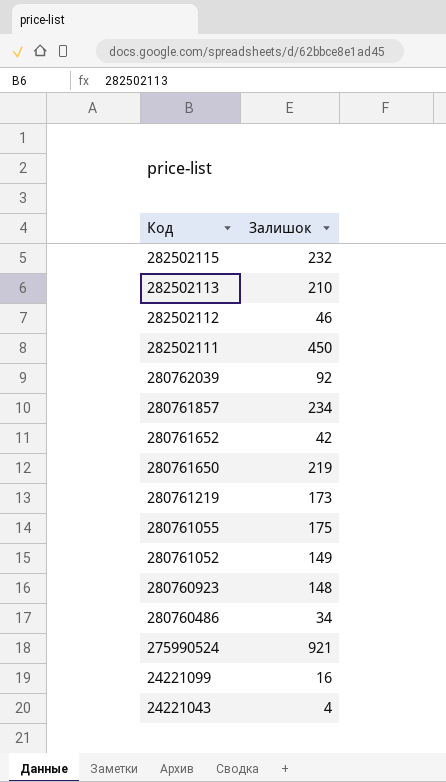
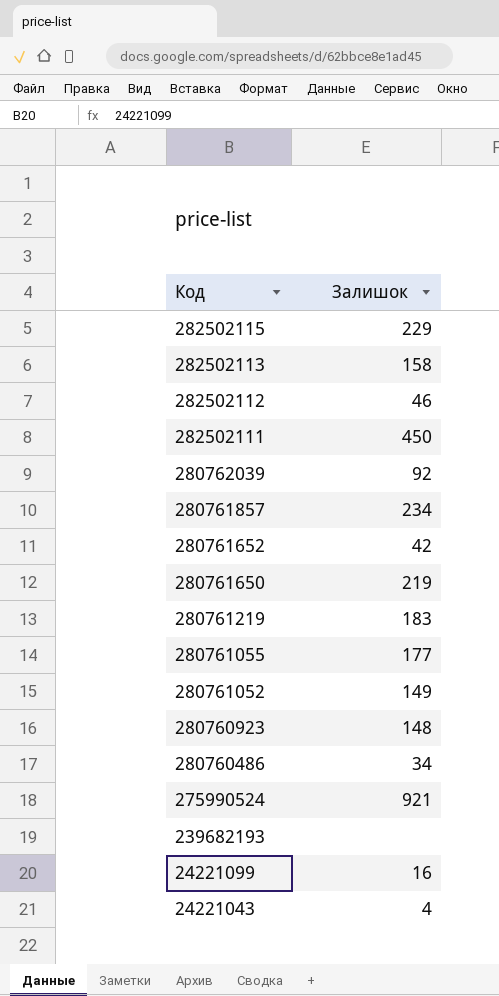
282502115 | Залишок: 232 -> 229
282502113 | Залишок: 210 -> 158
280761219 | Залишок: 173 -> 183
280761055 | Залишок: 175 -> 177
row 239682193: none -> none

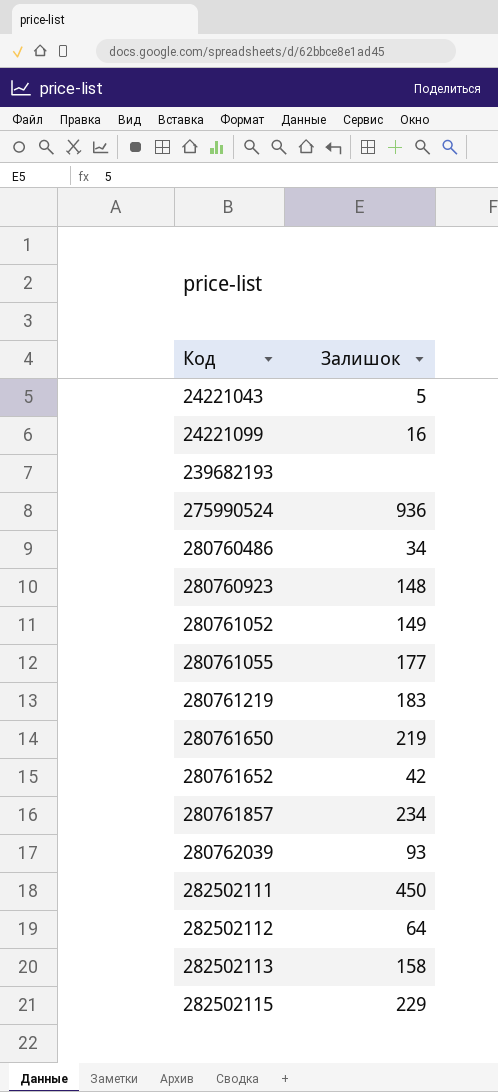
row order: Код descending -> Код ascending
24221043 | Залишок: 4 -> 5
275990524 | Залишок: 921 -> 936
280762039 | Залишок: 92 -> 93
282502112 | Залишок: 46 -> 64

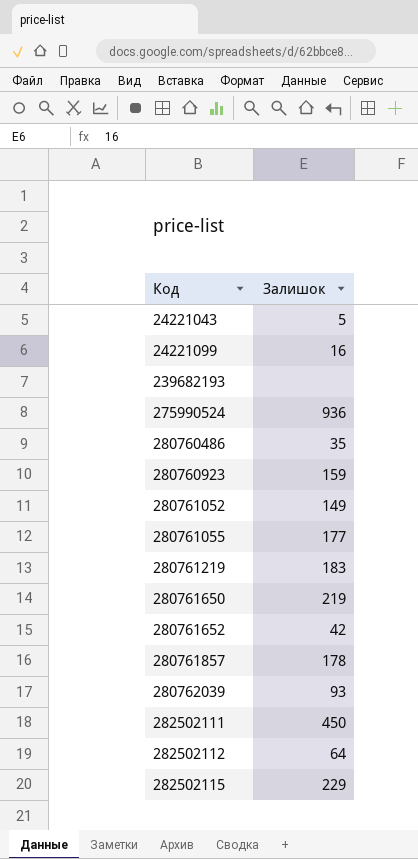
row 282502113: 158 -> none
280760486 | Залишок: 34 -> 35
280760923 | Залишок: 148 -> 159
280761857 | Залишок: 234 -> 178

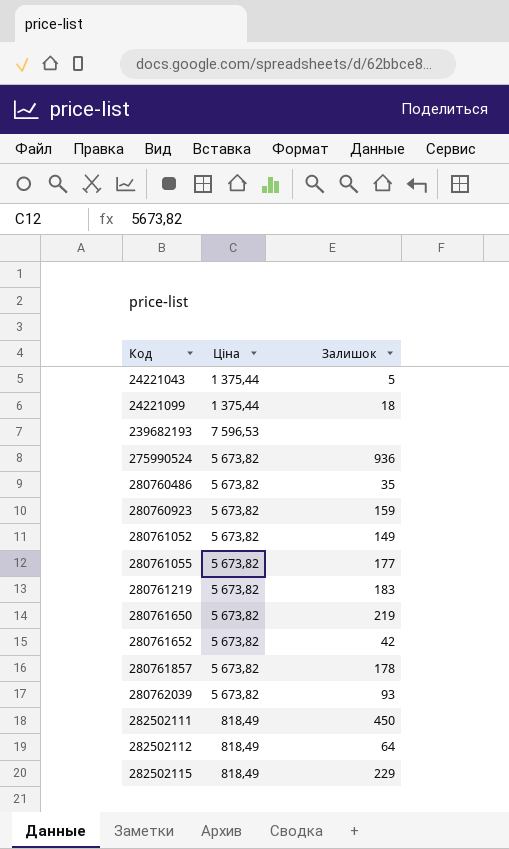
column Ціна | position: none -> 2
24221099 | Залишок: 16 -> 18

